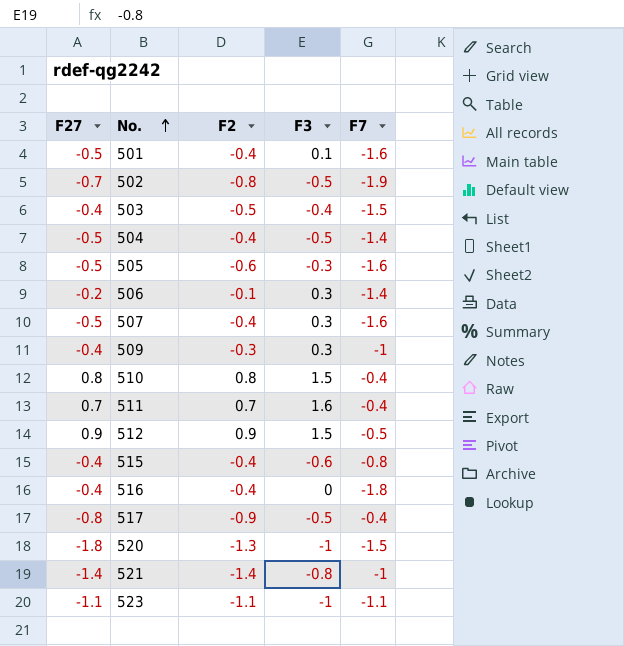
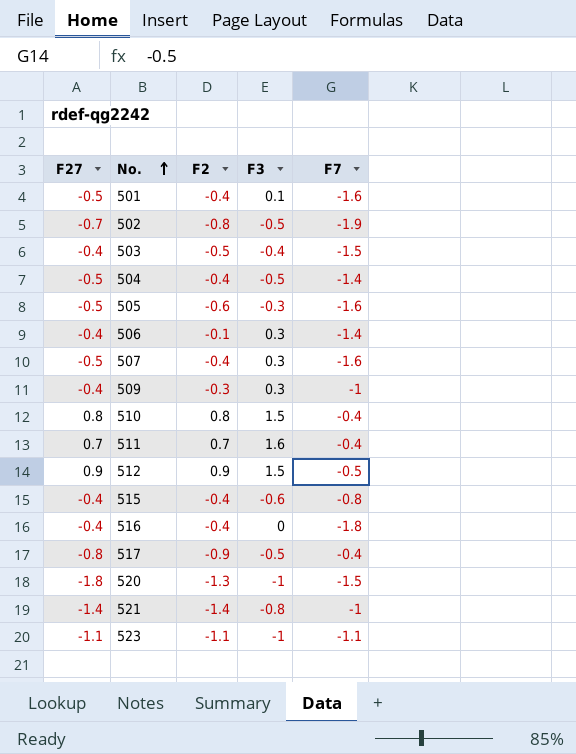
506 | F27: -0.2 -> -0.4

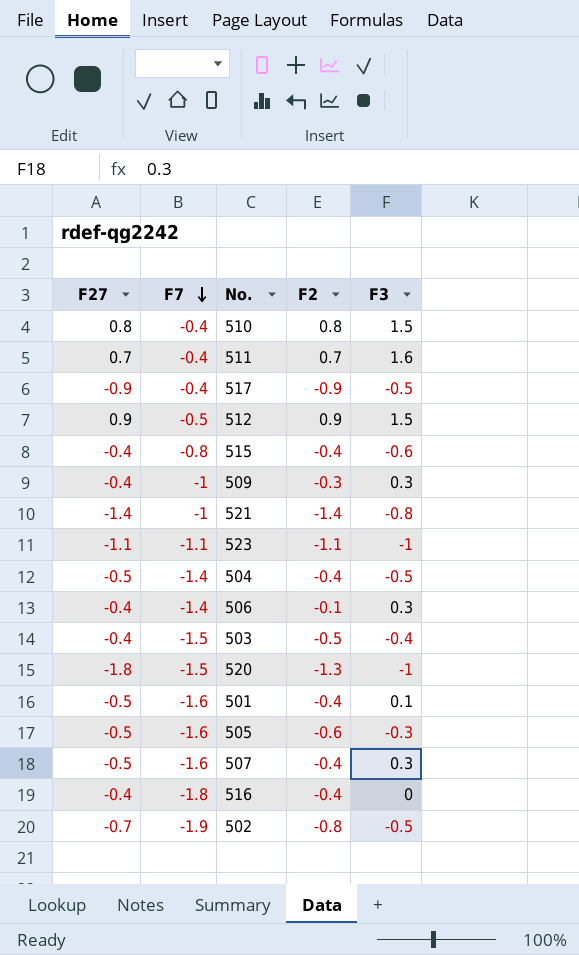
row order: No. ascending -> F7 descending
column F7 | position: 5 -> 2
517 | F27: -0.8 -> -0.9

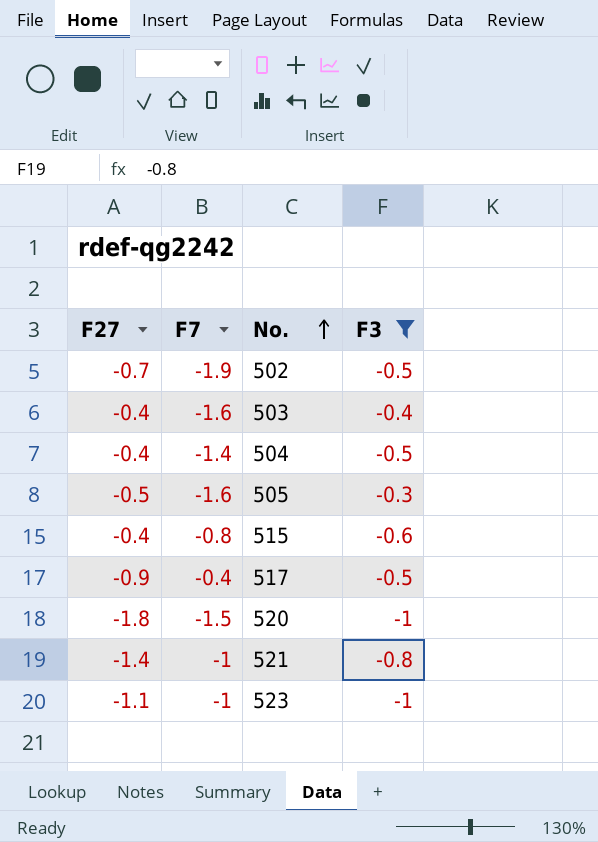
filter: none -> F3 <= -0.3
row order: F7 descending -> No. ascending
column F2 | position: 4 -> none
503 | F7: -1.5 -> -1.6
504 | F27: -0.5 -> -0.4
523 | F7: -1.1 -> -1

